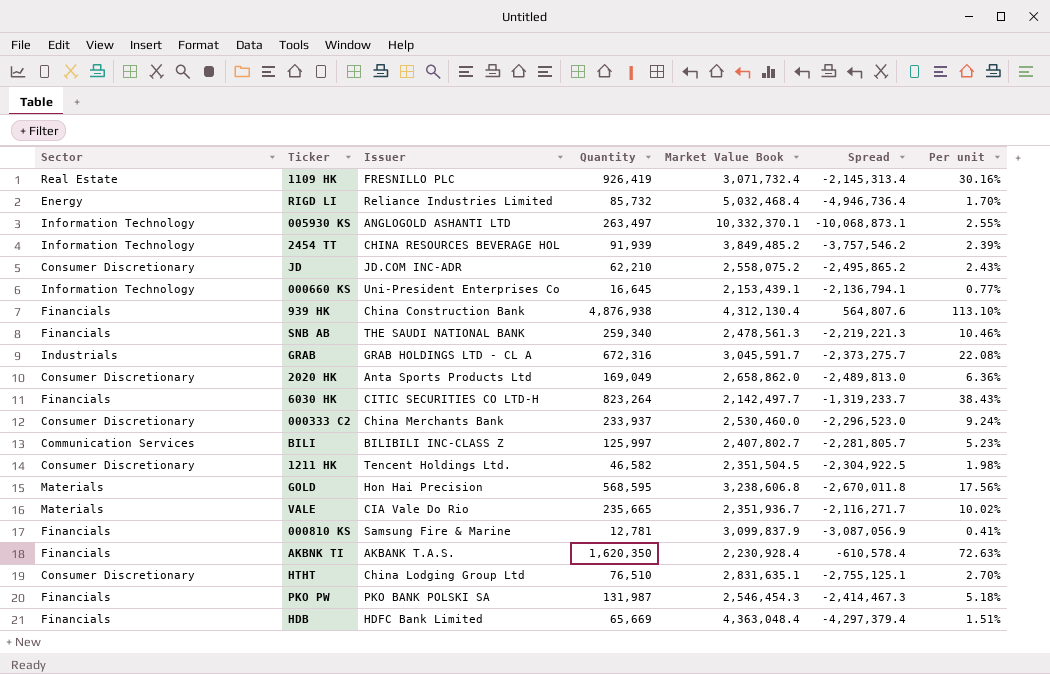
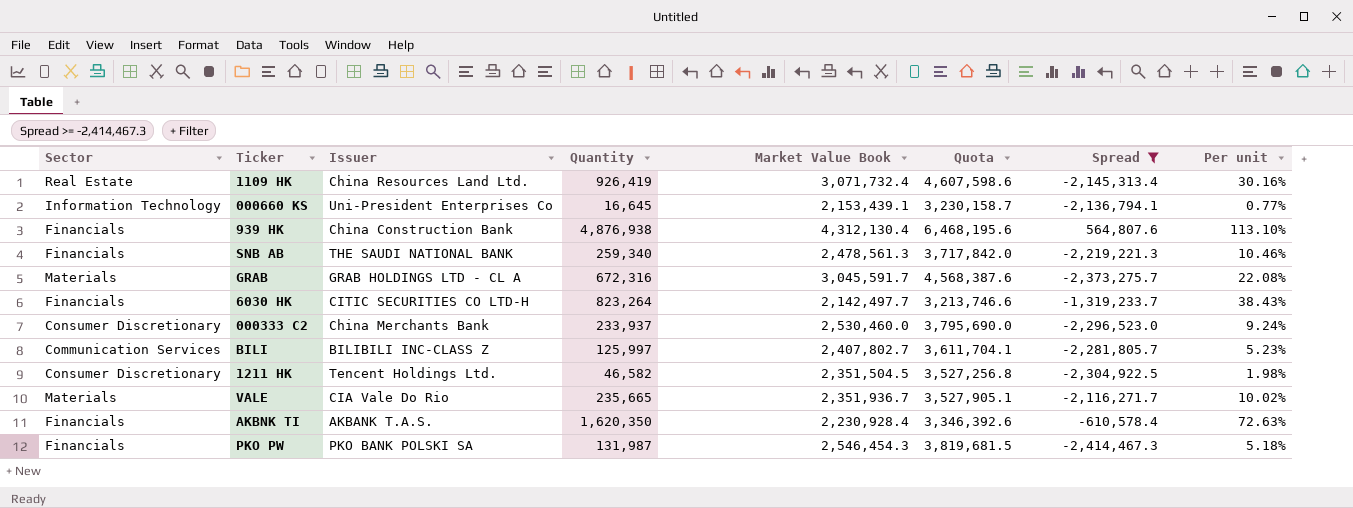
filter: none -> Spread >= -2,414,467.3
column Quota | formula: none -> [Market Value Book] * 1.5
1109 HK | Issuer: FRESNILLO PLC -> China Resources Land Ltd.
GRAB | Sector: Industrials -> Materials

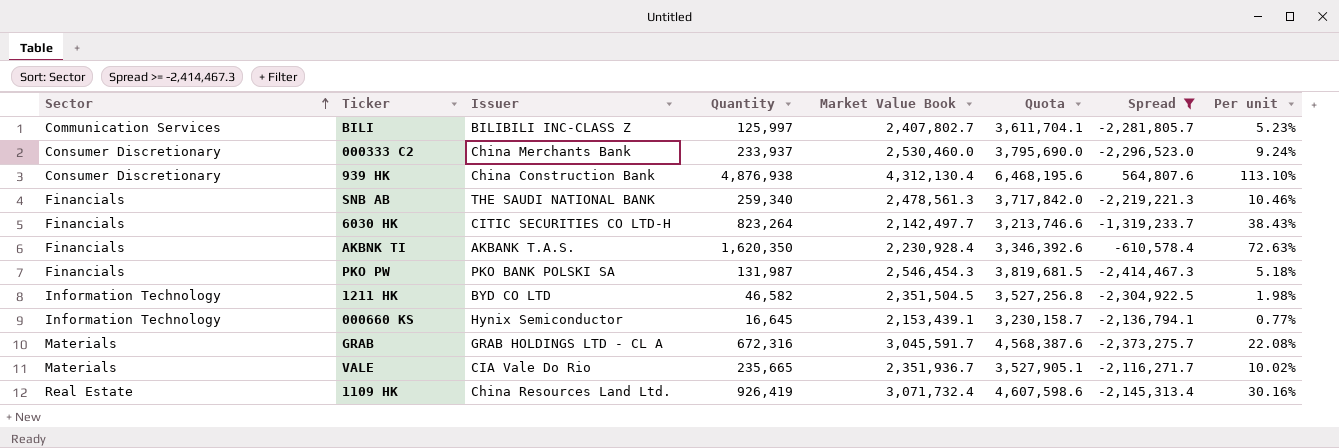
row order: none -> Sector ascending
939 HK | Sector: Financials -> Consumer Discretionary
1211 HK | Sector: Consumer Discretionary -> Information Technology
1211 HK | Issuer: Tencent Holdings Ltd. -> BYD CO LTD
000660 KS | Issuer: Uni-President Enterprises Co -> Hynix Semiconductor

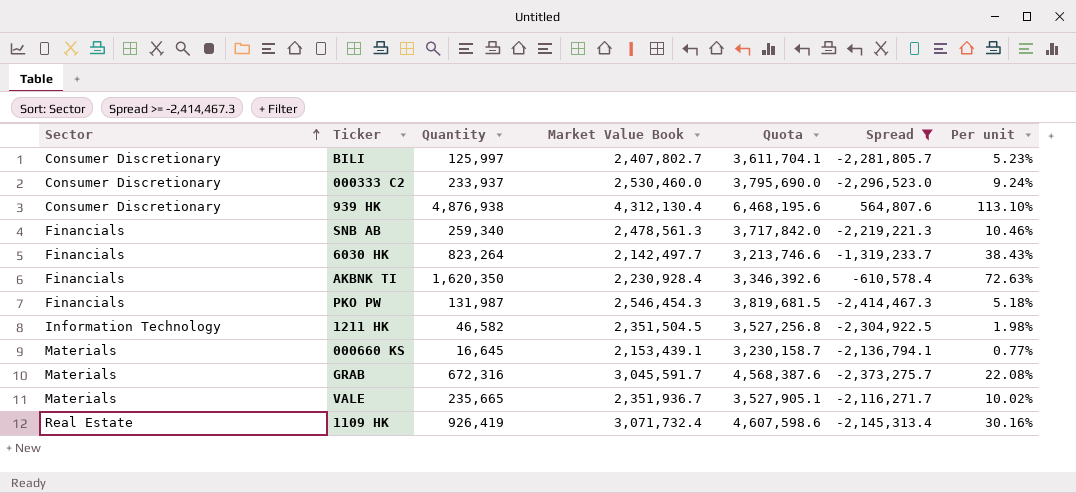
column Issuer | position: 3 -> none
BILI | Sector: Communication Services -> Consumer Discretionary
000660 KS | Sector: Information Technology -> Materials

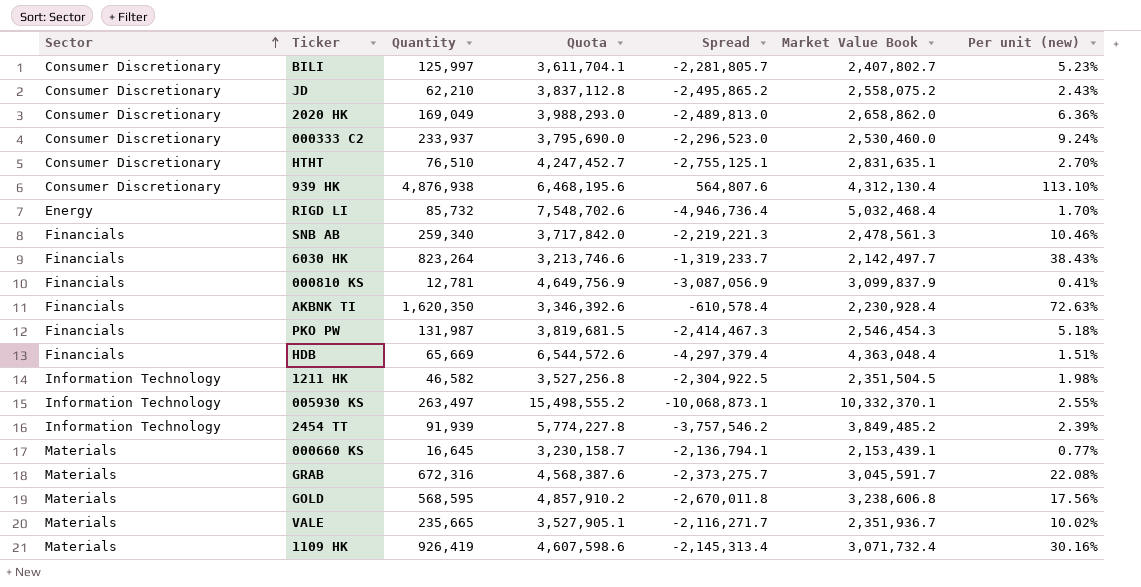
filter: Spread >= -2,414,467.3 -> none
column Market Value Book | position: 4 -> 6
column name: Per unit -> Per unit (new)
1109 HK | Sector: Real Estate -> Materials

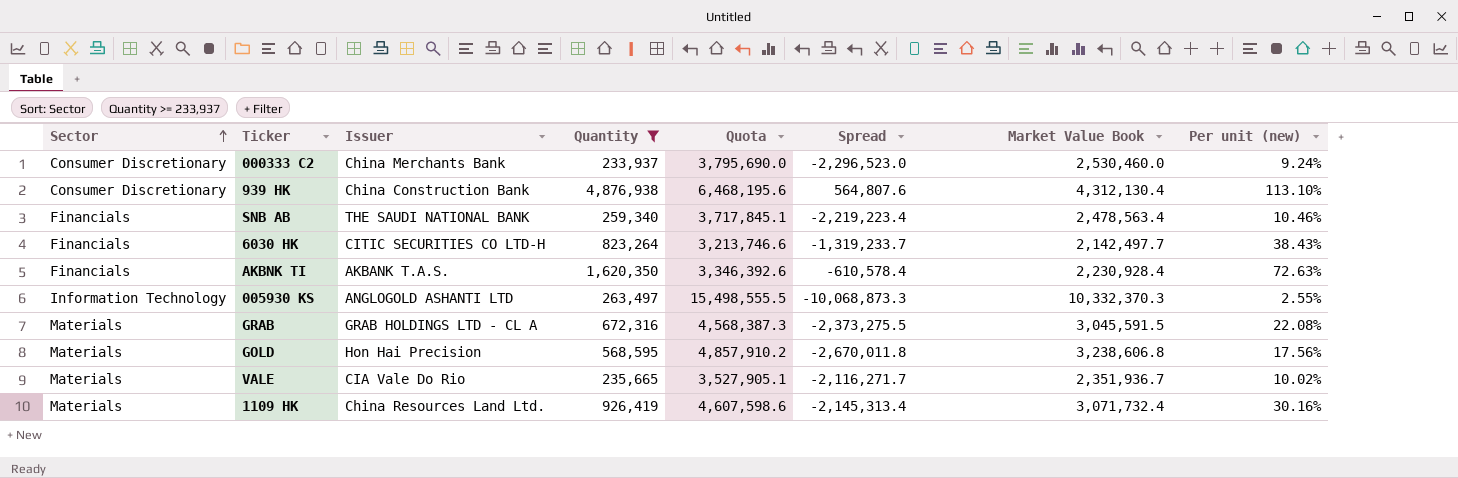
filter: none -> Quantity >= 233,937
column Issuer | position: none -> 3
SNB AB | Quota: 3,717,842.0 -> 3,717,845.1
SNB AB | Spread: -2,219,221.3 -> -2,219,223.4
SNB AB | Market Value Book: 2,478,561.3 -> 2,478,563.4
005930 KS | Quota: 15,498,555.2 -> 15,498,555.5
005930 KS | Spread: -10,068,873.1 -> -10,068,873.3
005930 KS | Market Value Book: 10,332,370.1 -> 10,332,370.3
GRAB | Quota: 4,568,387.6 -> 4,568,387.3
GRAB | Spread: -2,373,275.7 -> -2,373,275.5
GRAB | Market Value Book: 3,045,591.7 -> 3,045,591.5

